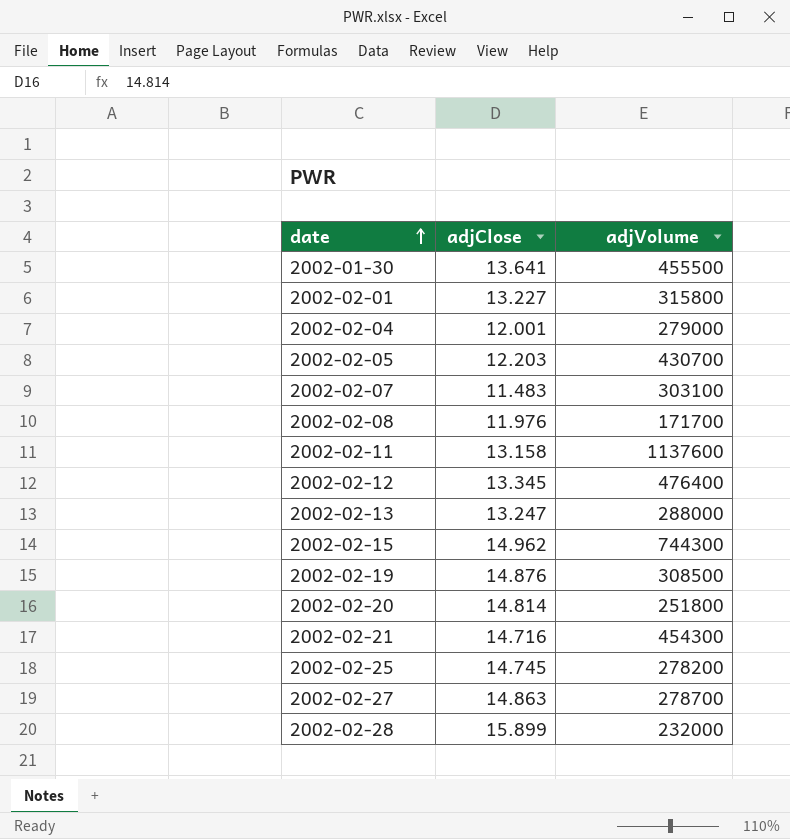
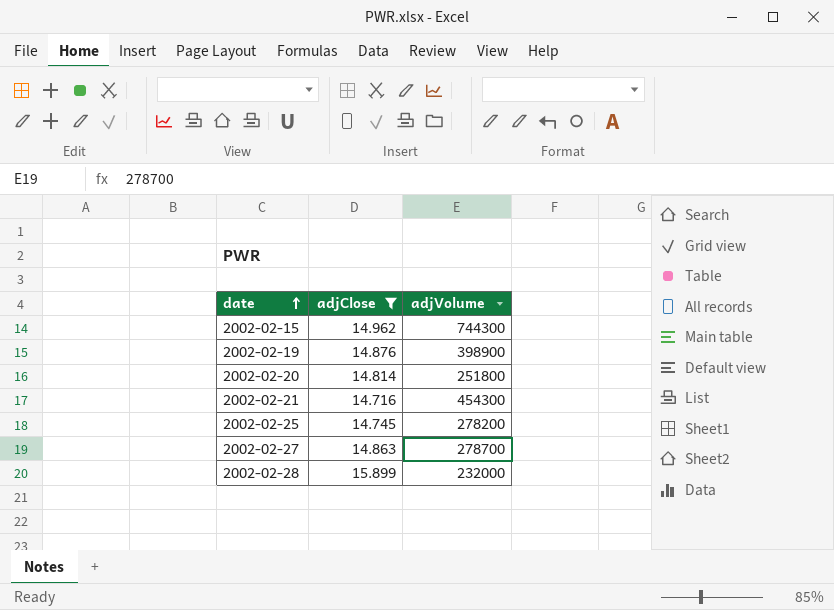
filter: none -> adjClose >= 14.716
2002-02-19 | adjVolume: 308500 -> 398900

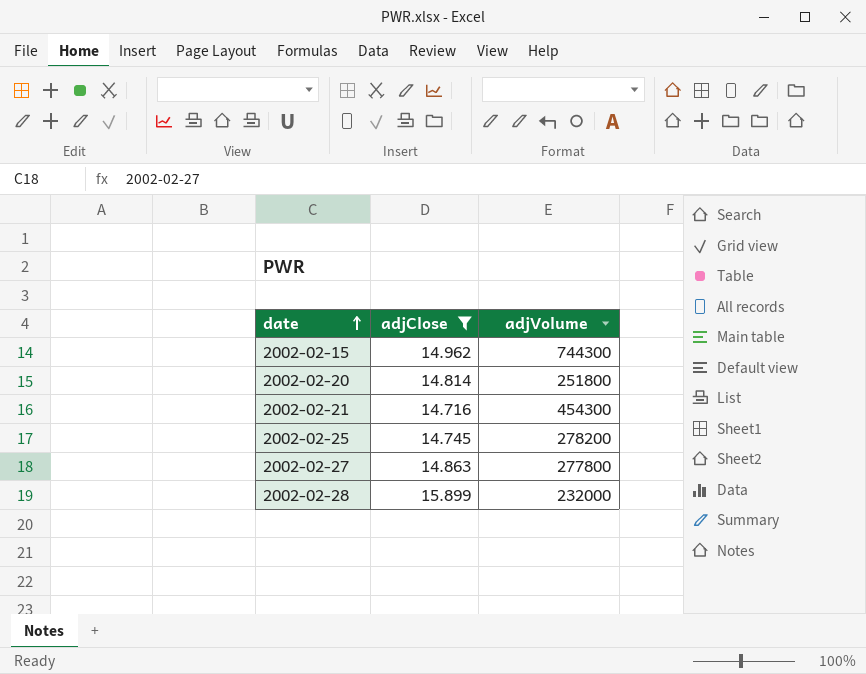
row 2002-02-19: 14.876 | 398900 -> none
2002-02-27 | adjVolume: 278700 -> 277800

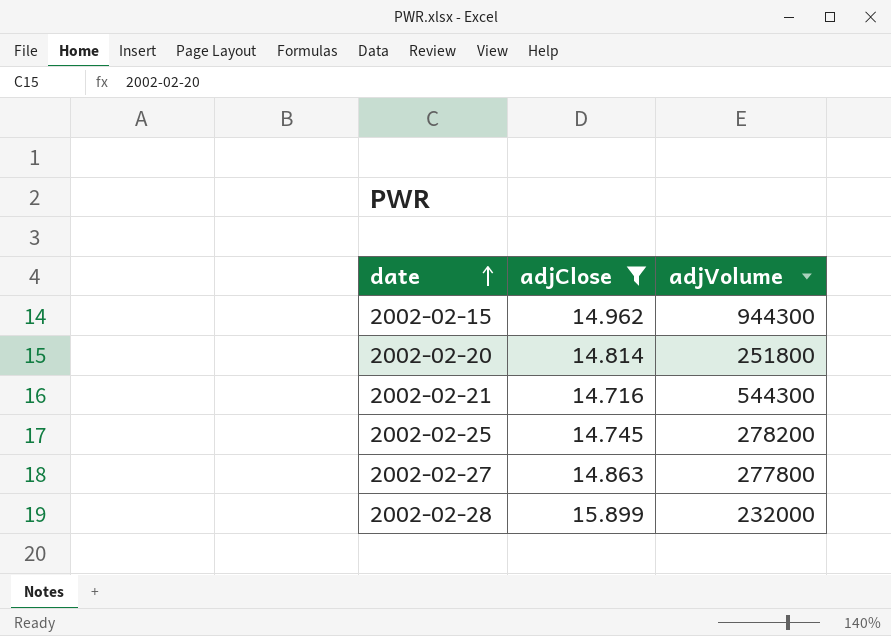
2002-02-15 | adjVolume: 744300 -> 944300
2002-02-21 | adjVolume: 454300 -> 544300

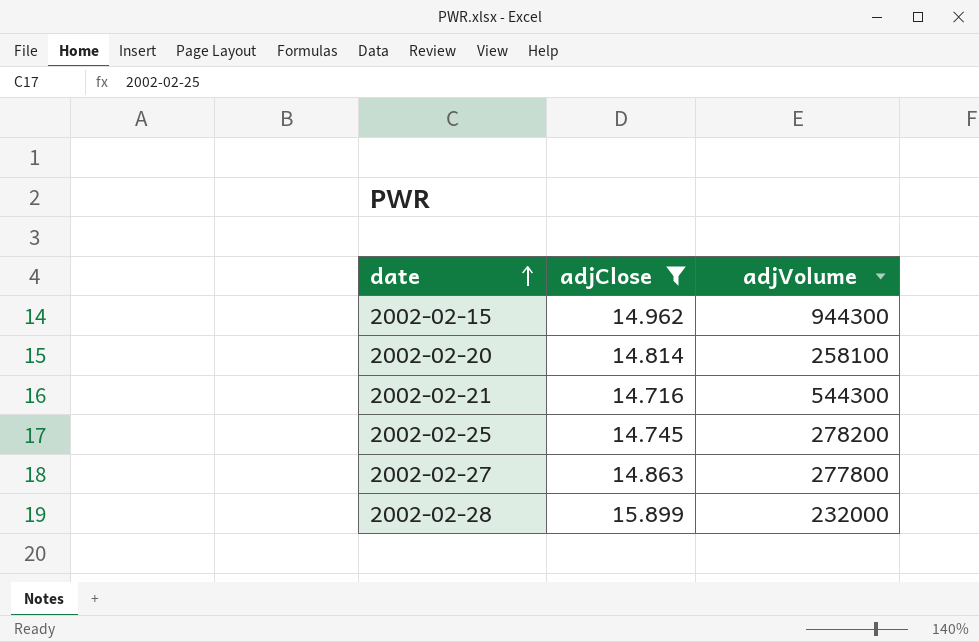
2002-02-20 | adjVolume: 251800 -> 258100

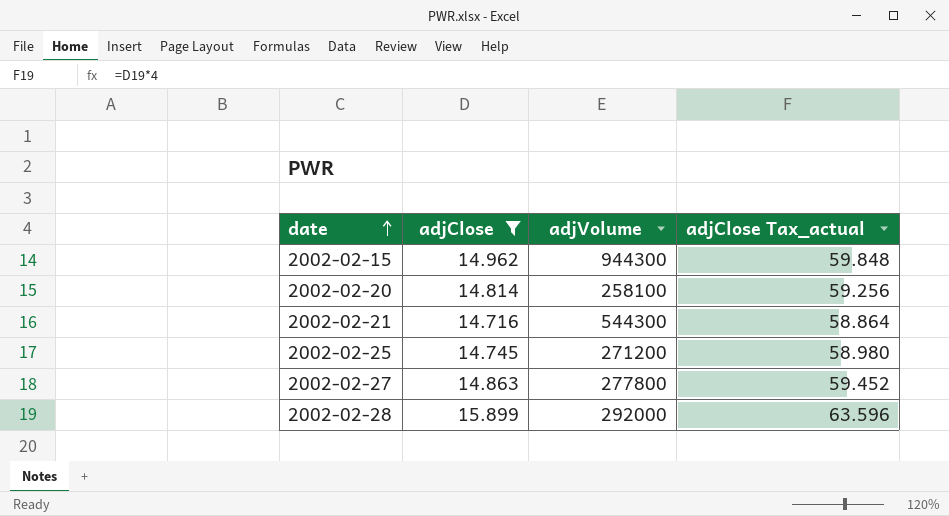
column adjClose Tax_actual | formula: none -> [adjClose] * 4
2002-02-25 | adjVolume: 278200 -> 271200
2002-02-28 | adjVolume: 232000 -> 292000

